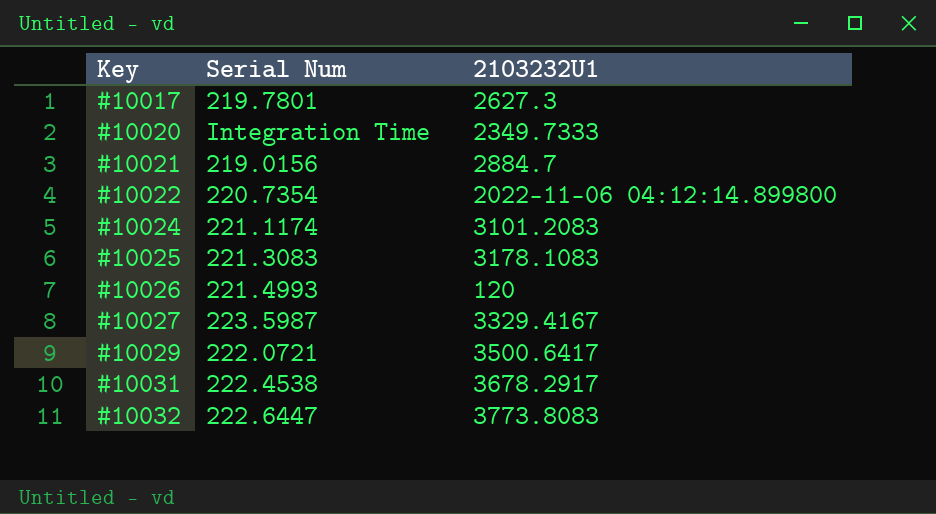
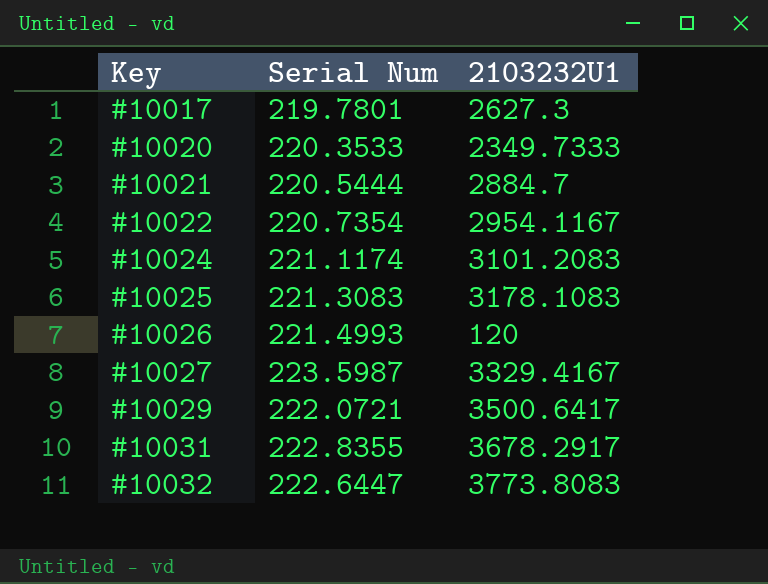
#10020 | Serial Num: Integration Time -> 220.3533
#10021 | Serial Num: 219.0156 -> 220.5444
#10022 | 2103232U1: 2022-11-06 04:12:14.899800 -> 2954.1167
#10031 | Serial Num: 222.4538 -> 222.8355

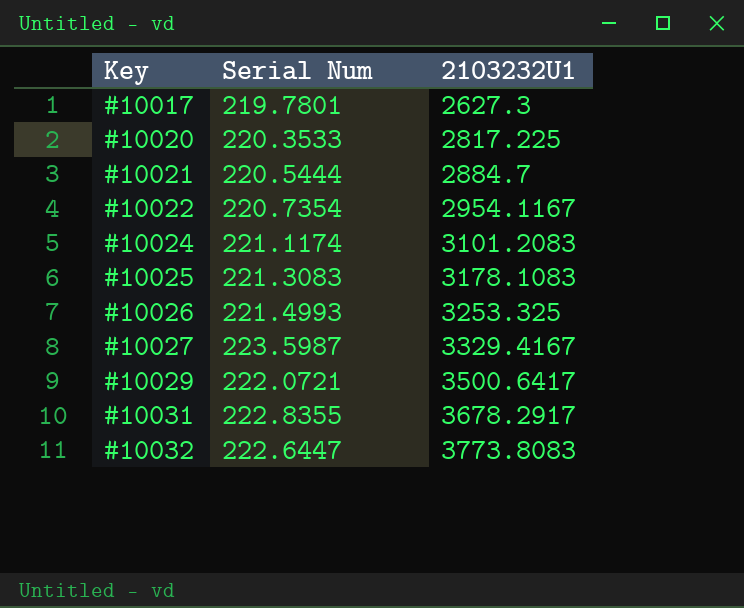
#10020 | 2103232U1: 2349.7333 -> 2817.225
#10026 | 2103232U1: 120 -> 3253.325

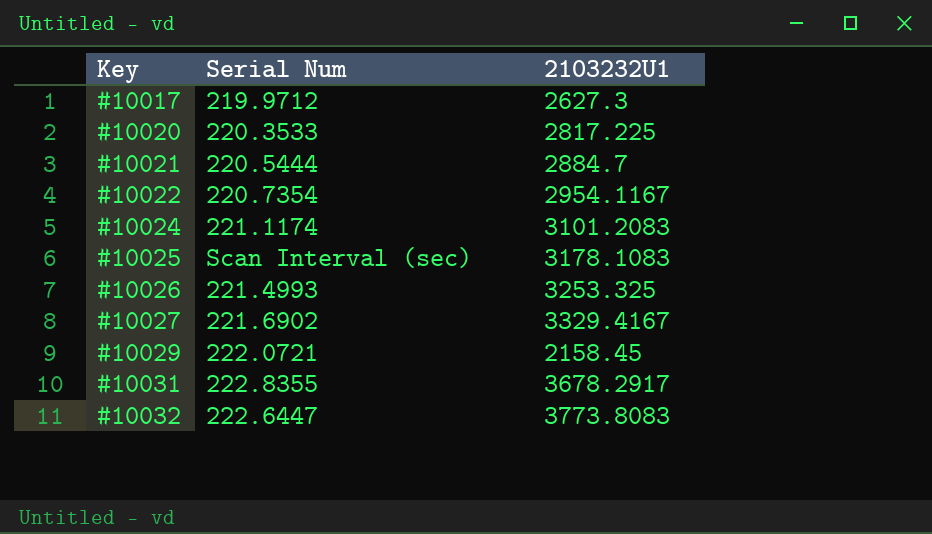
#10017 | Serial Num: 219.7801 -> 219.9712
#10025 | Serial Num: 221.3083 -> Scan Interval (sec)
#10027 | Serial Num: 223.5987 -> 221.6902
#10029 | 2103232U1: 3500.6417 -> 2158.45

